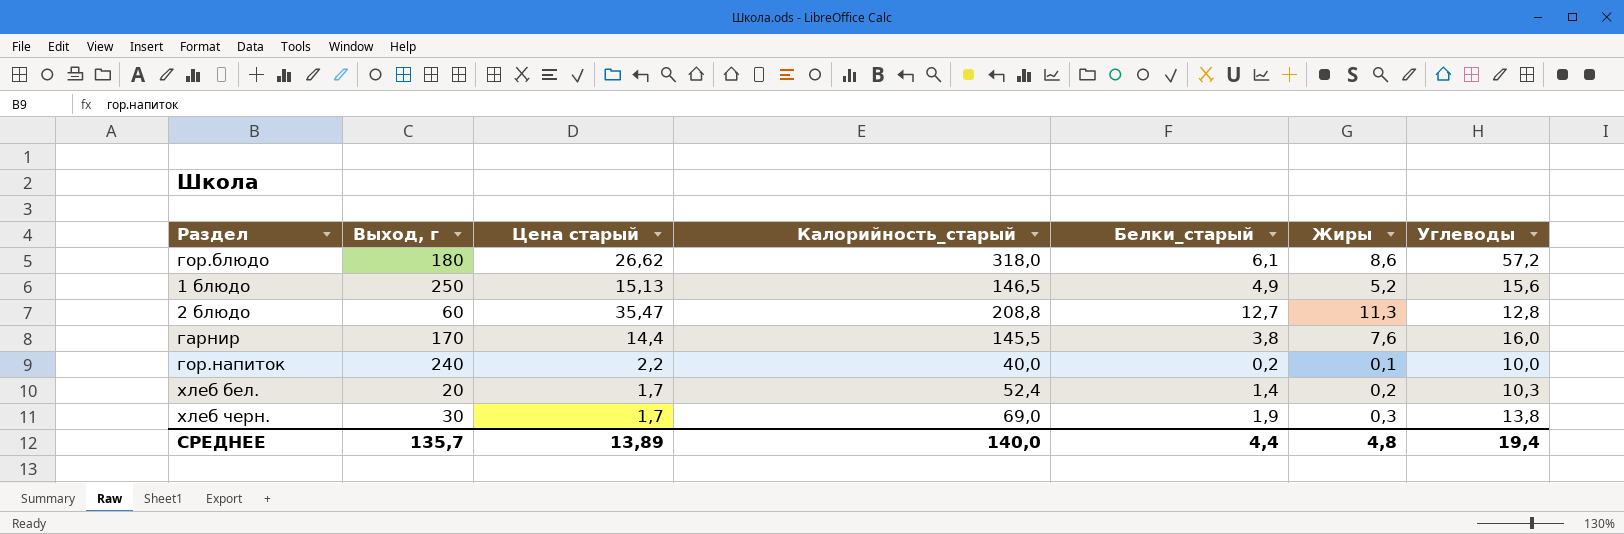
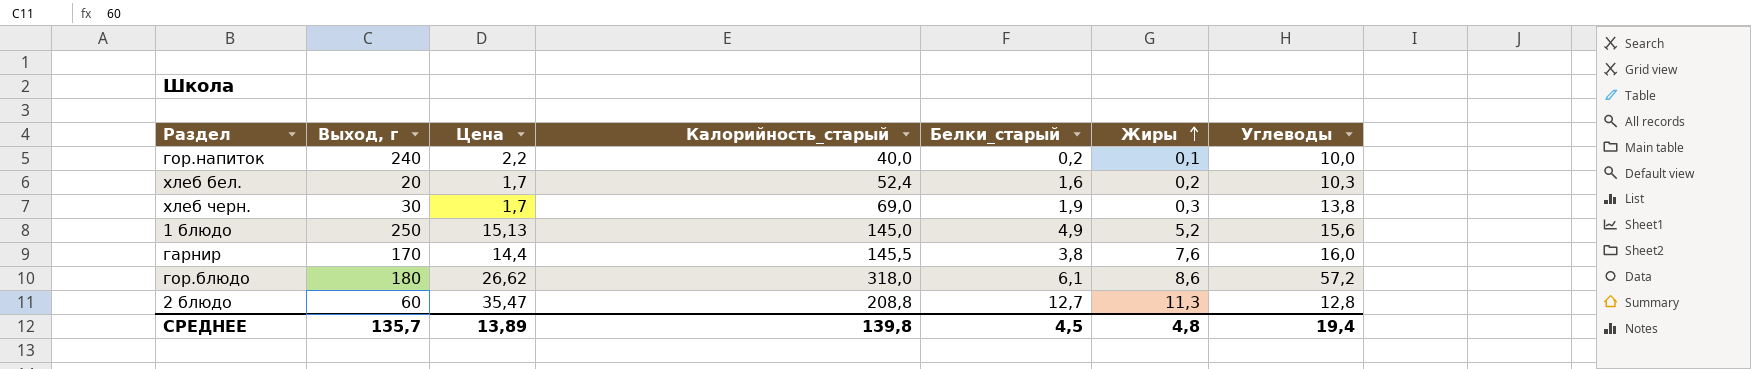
row order: none -> Жиры ascending
column name: Цена старый -> Цена
хлеб бел. | Белки_старый: 1,4 -> 1,6
1 блюдо | Калорийность_старый: 146,5 -> 145,0
СРЕДНЕЕ | Калорийность_старый: 140,0 -> 139,8
СРЕДНЕЕ | Белки_старый: 4,4 -> 4,5

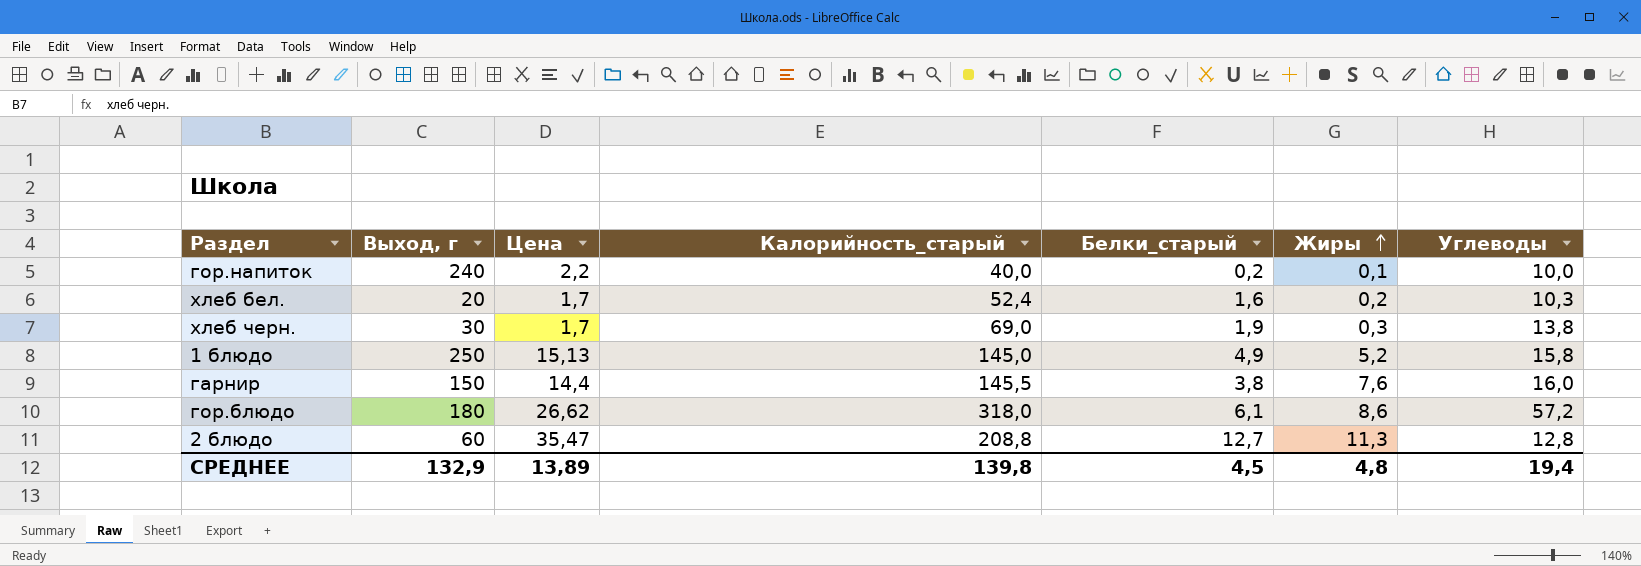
1 блюдо | Углеводы: 15,6 -> 15,8
гарнир | Выход, г: 170 -> 150
СРЕДНЕЕ | Выход, г: 135,7 -> 132,9

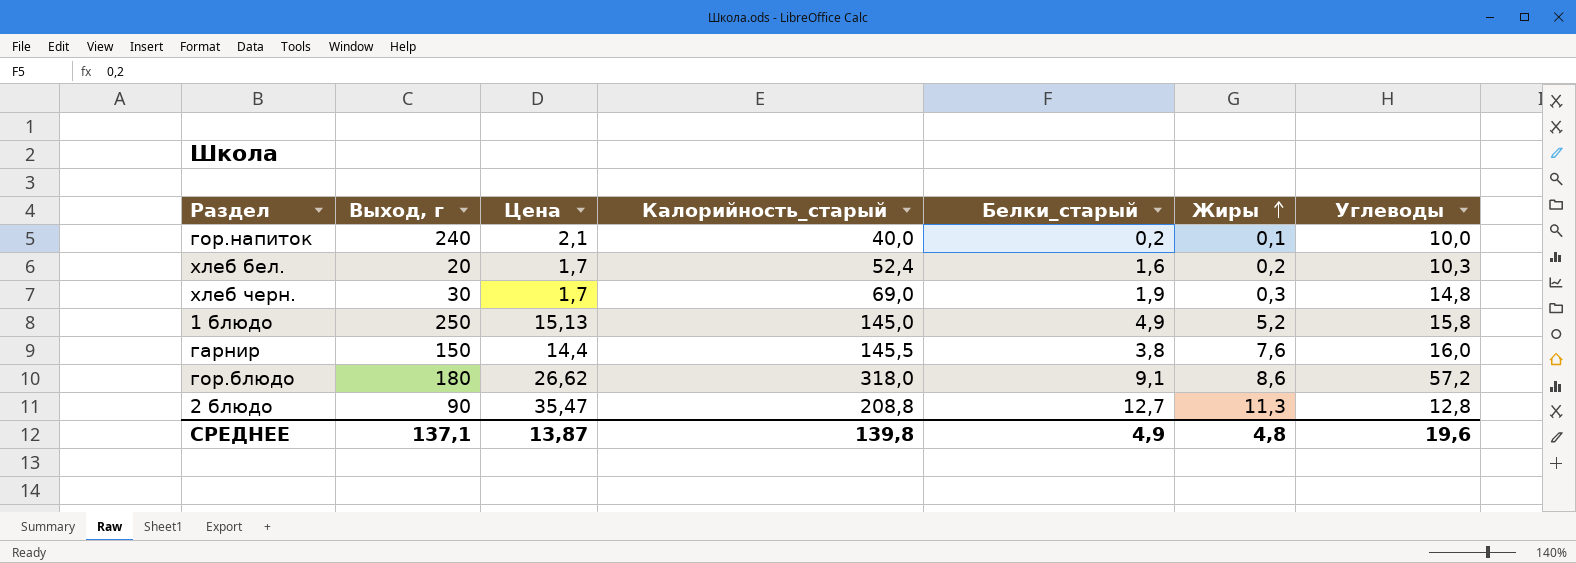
гор.напиток | Цена: 2,2 -> 2,1
хлеб черн. | Углеводы: 13,8 -> 14,8
гор.блюдо | Белки_старый: 6,1 -> 9,1
2 блюдо | Выход, г: 60 -> 90
СРЕДНЕЕ | Выход, г: 132,9 -> 137,1
СРЕДНЕЕ | Цена: 13,89 -> 13,87
СРЕДНЕЕ | Белки_старый: 4,5 -> 4,9
СРЕДНЕЕ | Углеводы: 19,4 -> 19,6

